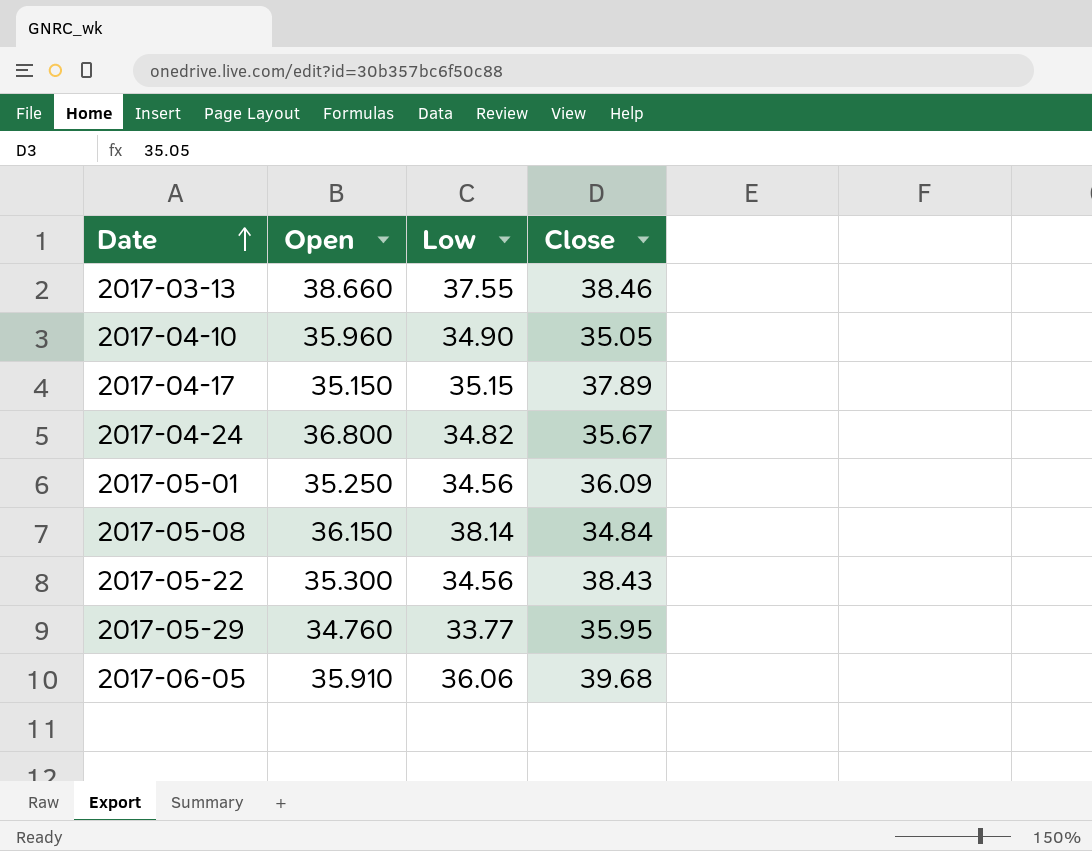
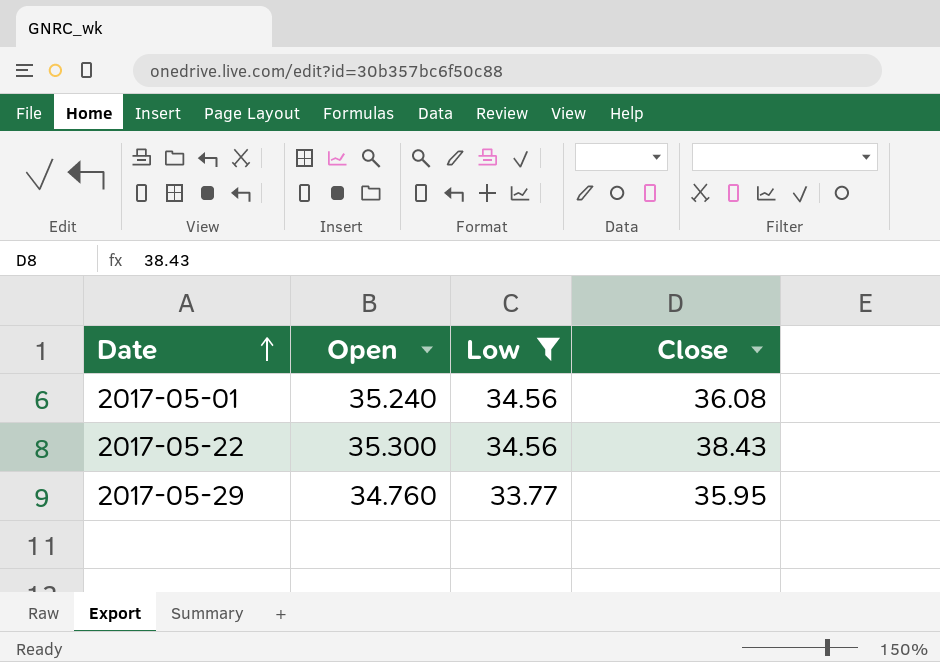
filter: none -> Low <= 34.56
2017-05-01 | Open: 35.250 -> 35.240
2017-05-01 | Close: 36.09 -> 36.08

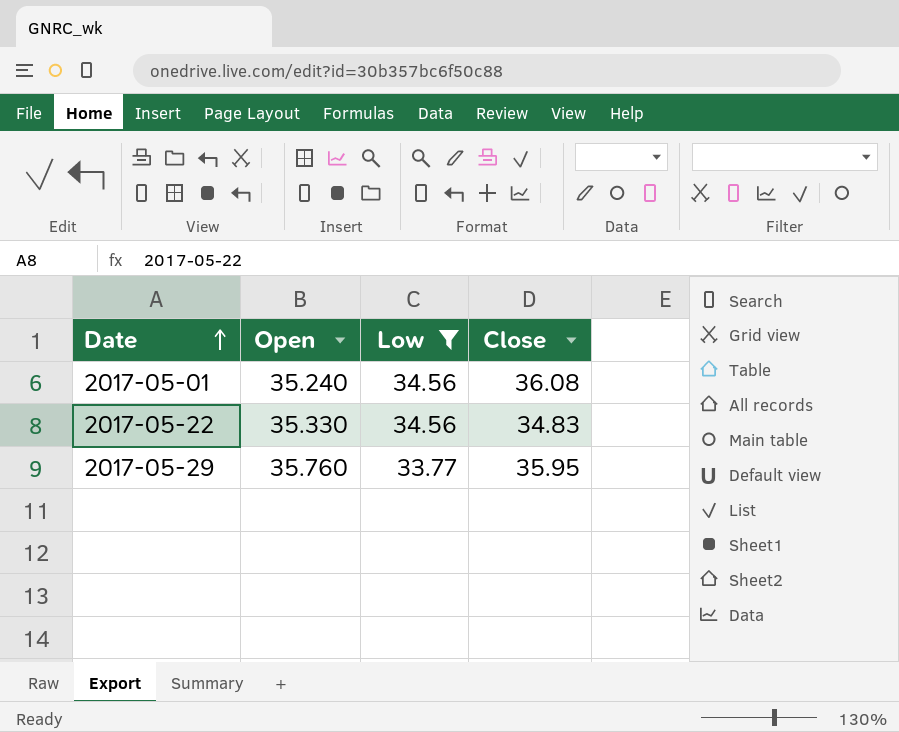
2017-05-22 | Open: 35.300 -> 35.330
2017-05-22 | Close: 38.43 -> 34.83
2017-05-29 | Open: 34.760 -> 35.760

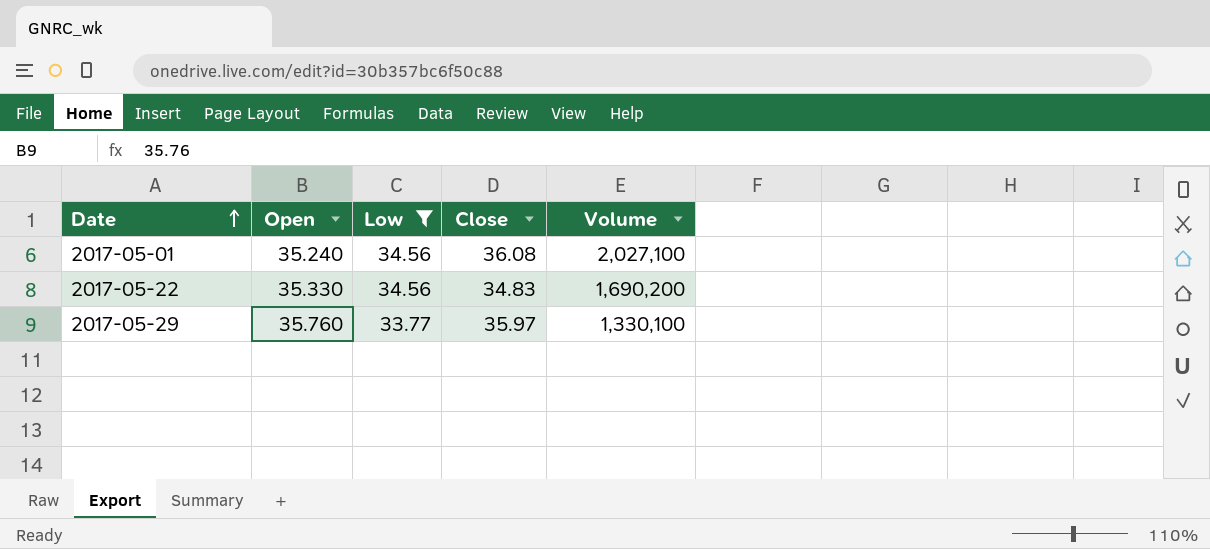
column Volume | position: none -> 5
2017-05-29 | Close: 35.95 -> 35.97

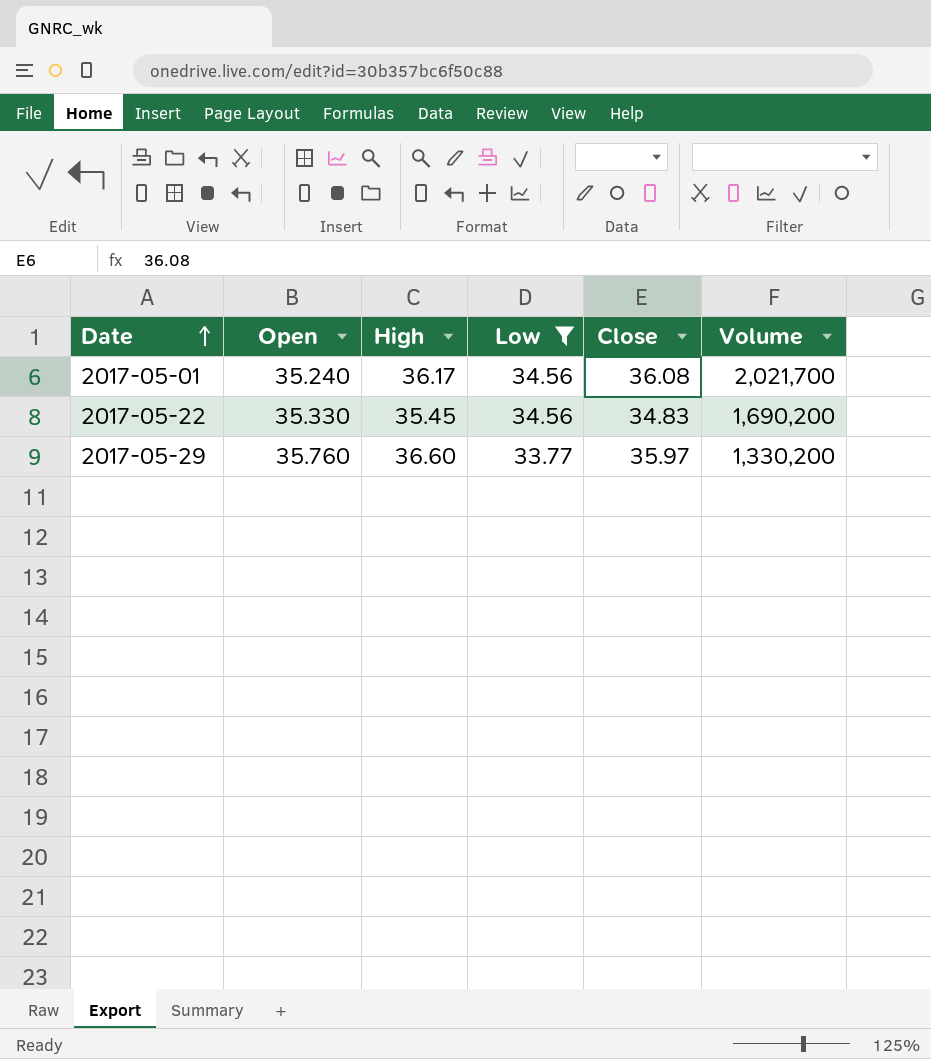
column High | position: none -> 3
2017-05-01 | Volume: 2,027,100 -> 2,021,700
2017-05-29 | Volume: 1,330,100 -> 1,330,200

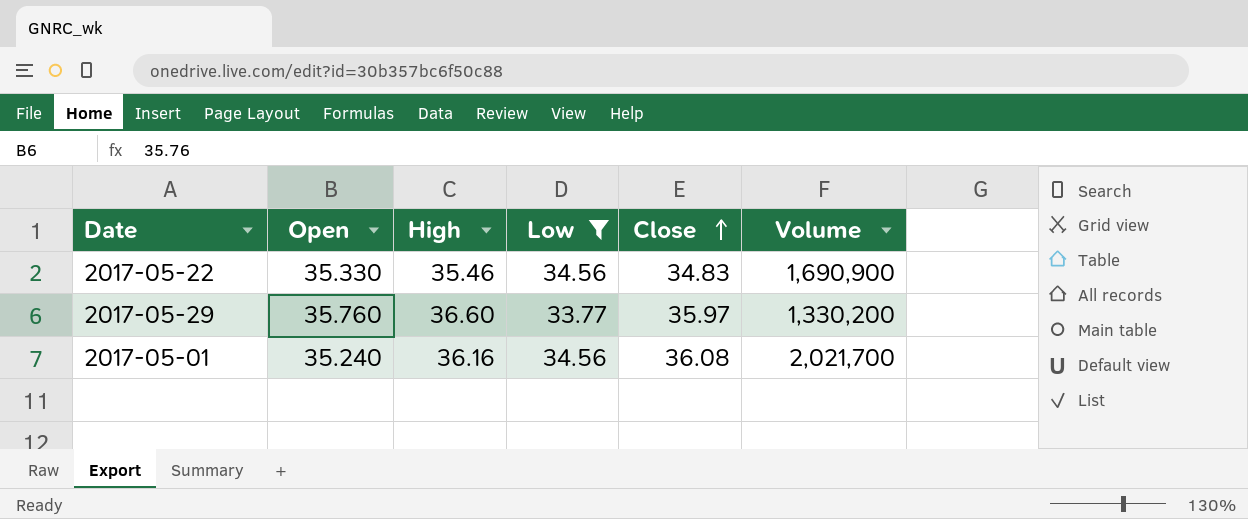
row order: Date ascending -> Close ascending
2017-05-22 | High: 35.45 -> 35.46
2017-05-22 | Volume: 1,690,200 -> 1,690,900
2017-05-01 | High: 36.17 -> 36.16

